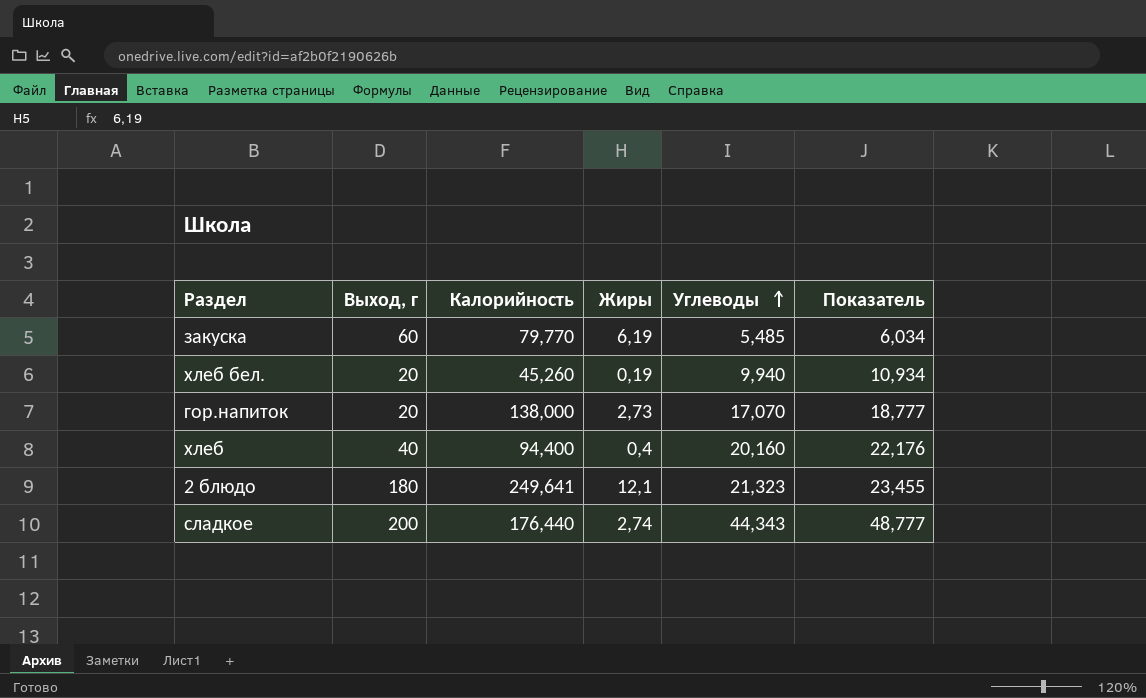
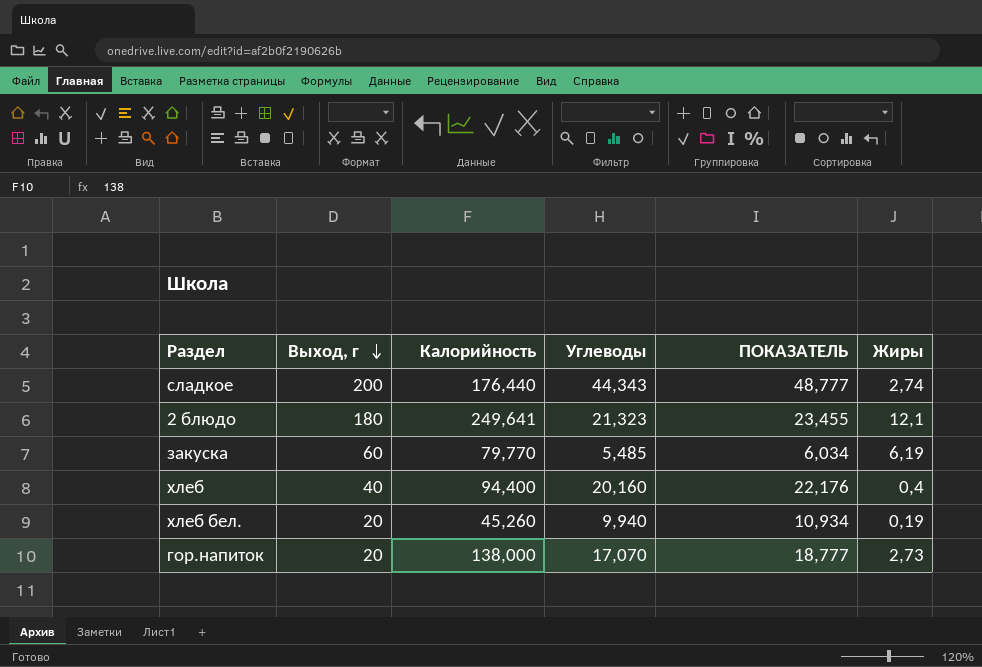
row order: Углеводы ascending -> Выход, г descending
column name: Показатель -> ПОКАЗАТЕЛЬ
column Жиры | position: 4 -> 6

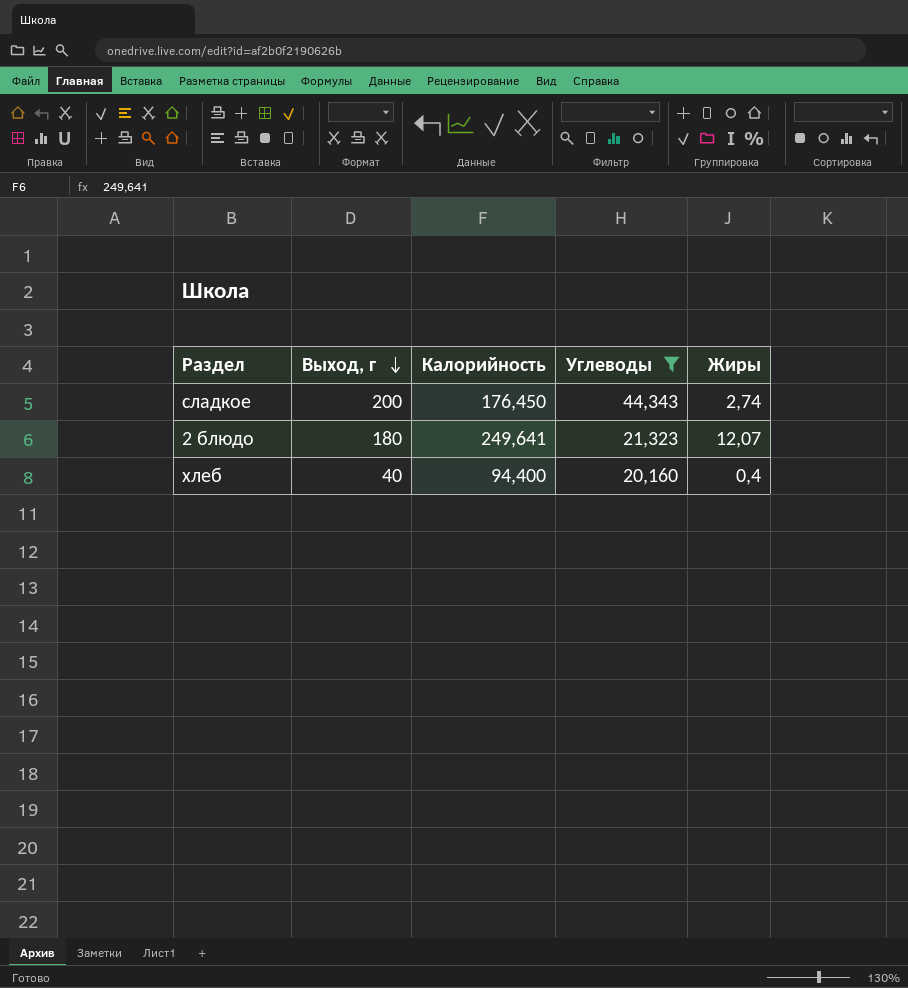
filter: none -> Углеводы >= 20,160
column ПОКАЗАТЕЛЬ | formula: [Углеводы] * 1,1 -> none
сладкое | Калорийность: 176,440 -> 176,450
2 блюдо | Жиры: 12,1 -> 12,07

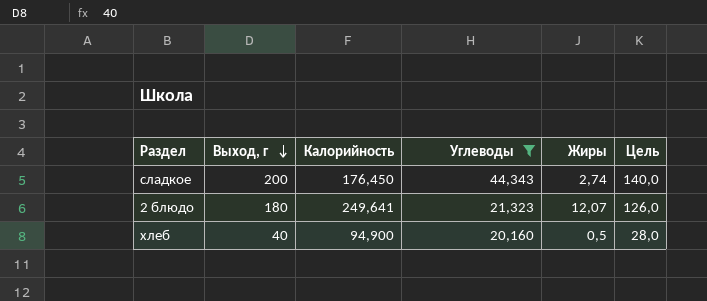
column Цель | formula: none -> [Выход, г] * 0,7
хлеб | Калорийность: 94,400 -> 94,900
хлеб | Жиры: 0,4 -> 0,5

